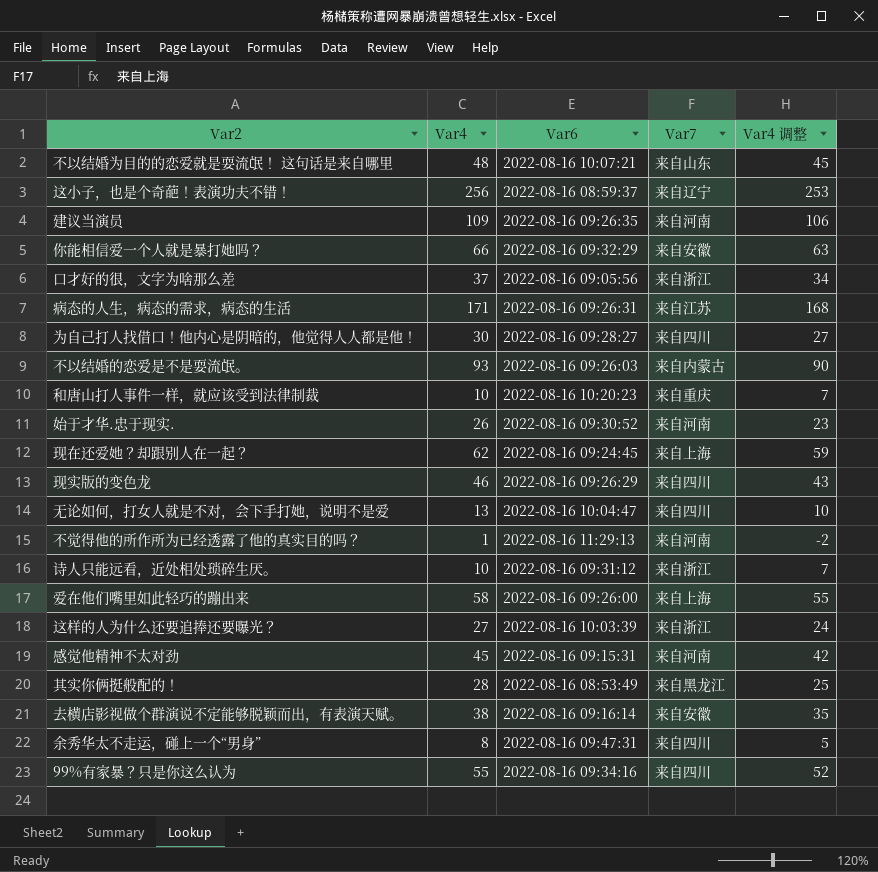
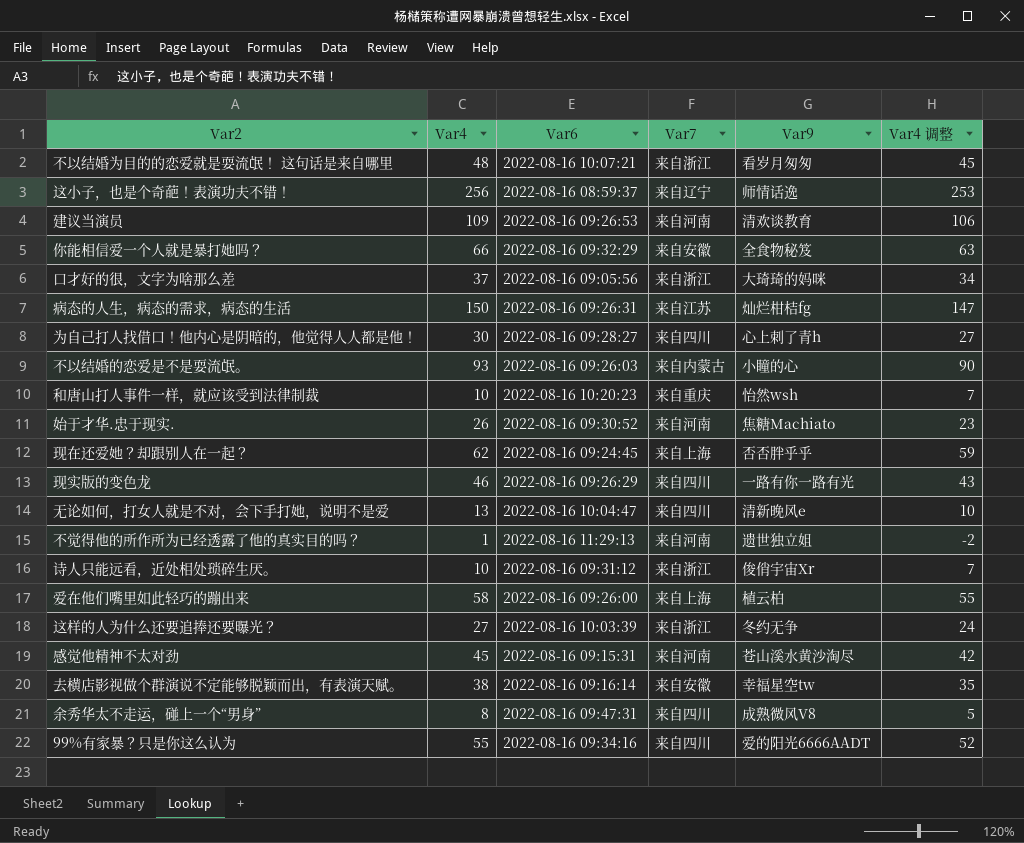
column Var9 | position: none -> 5
row 其实你俩挺般配的！: 28 | 2022-08-16 08:53:49 | 来自黑龙江 | 25 -> none
不以结婚为目的的恋爱就是耍流氓！ 这句话是来自哪里 | Var7: 来自山东 -> 来自浙江
建议当演员 | Var6: 2022-08-16 09:26:35 -> 2022-08-16 09:26:53
病态的人生，病态的需求，病态的生活 | Var4: 171 -> 150
病态的人生，病态的需求，病态的生活 | Var4 调整: 168 -> 147

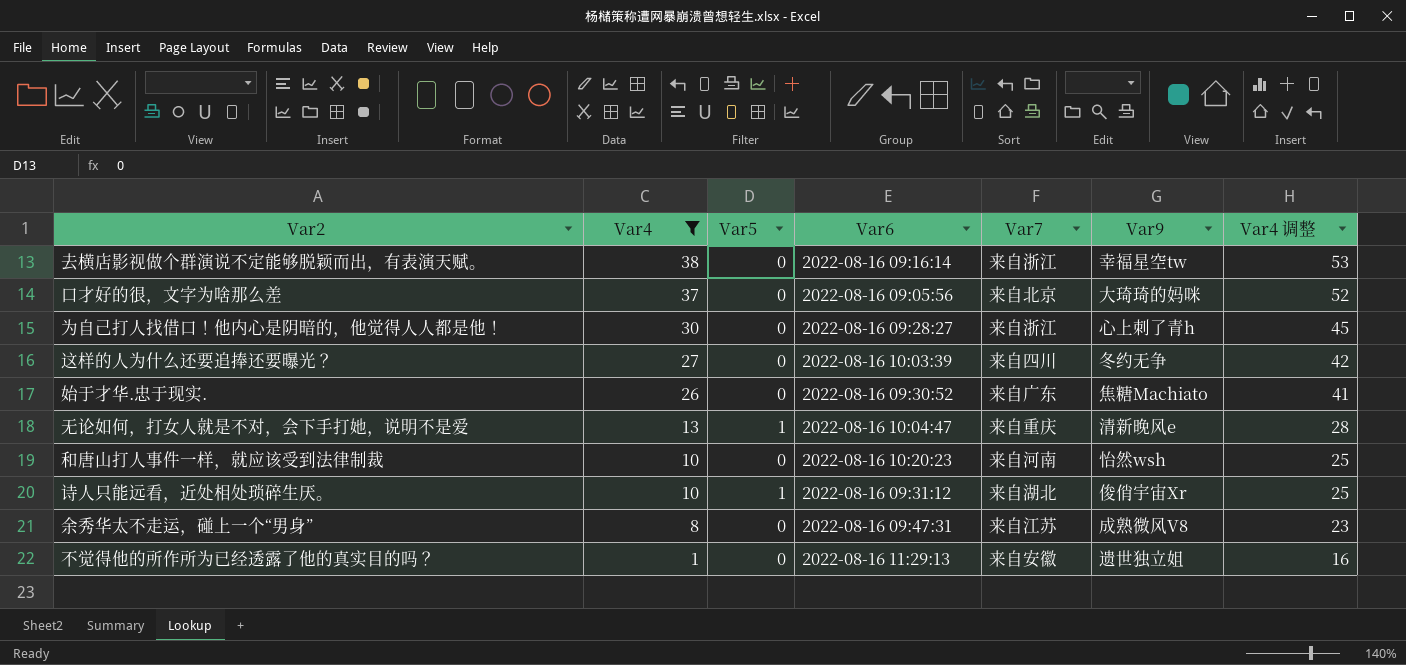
filter: none -> Var4 <= 38
row order: none -> Var4 descending
column Var5 | position: none -> 3
column Var4 调整 | formula: [Var4] - 3 -> [Var4] + 15
去横店影视做个群演说不定能够脱颖而出，有表演天赋。 | Var7: 来自安徽 -> 来自浙江
口才好的很，文字为啥那么差 | Var7: 来自浙江 -> 来自北京
为自己打人找借口！他内心是阴暗的，他觉得人人都是他！ | Var7: 来自四川 -> 来自浙江
这样的人为什么还要追捧还要曝光？ | Var7: 来自浙江 -> 来自四川
始于才华.忠于现实. | Var7: 来自河南 -> 来自广东
无论如何，打女人就是不对，会下手打她，说明不是爱 | Var7: 来自四川 -> 来自重庆
和唐山打人事件一样，就应该受到法律制裁 | Var7: 来自重庆 -> 来自河南
诗人只能远看，近处相处琐碎生厌。 | Var7: 来自浙江 -> 来自湖北
余秀华太不走运，碰上一个“男身” | Var7: 来自四川 -> 来自江苏
不觉得他的所作所为已经透露了他的真实目的吗？ | Var7: 来自河南 -> 来自安徽

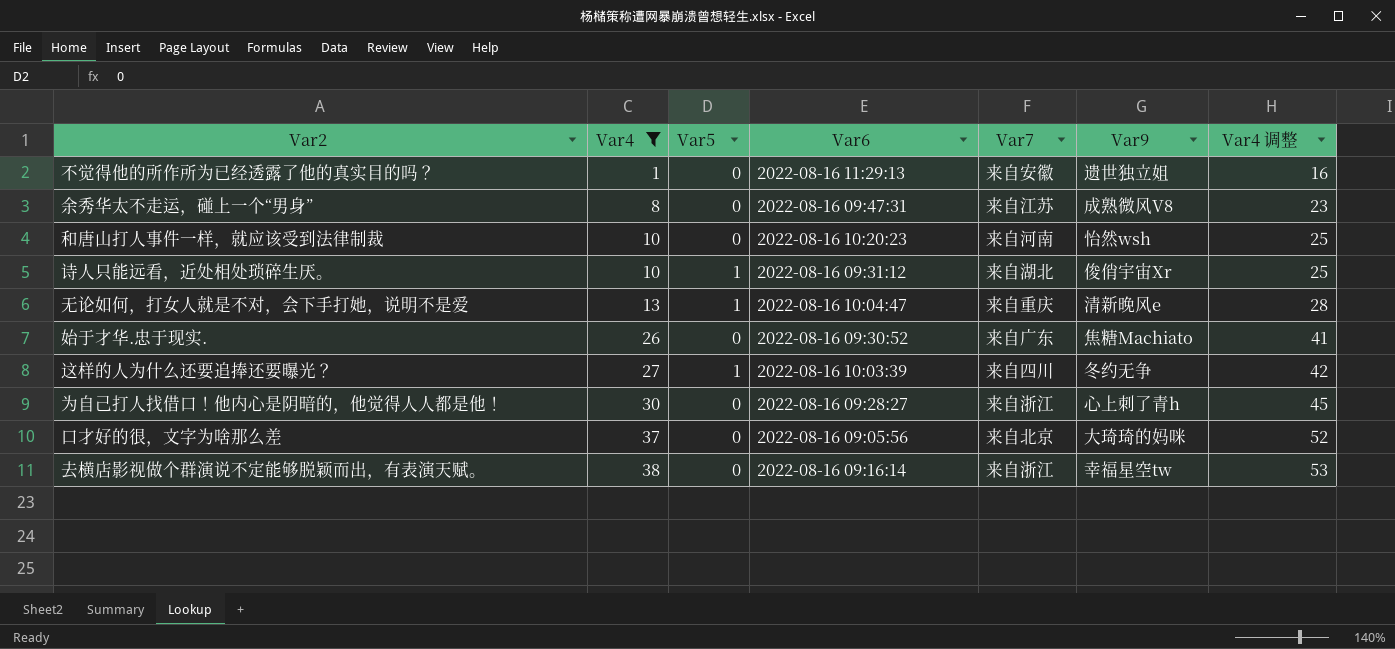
row order: Var4 descending -> Var4 ascending
这样的人为什么还要追捧还要曝光？ | Var5: 0 -> 1

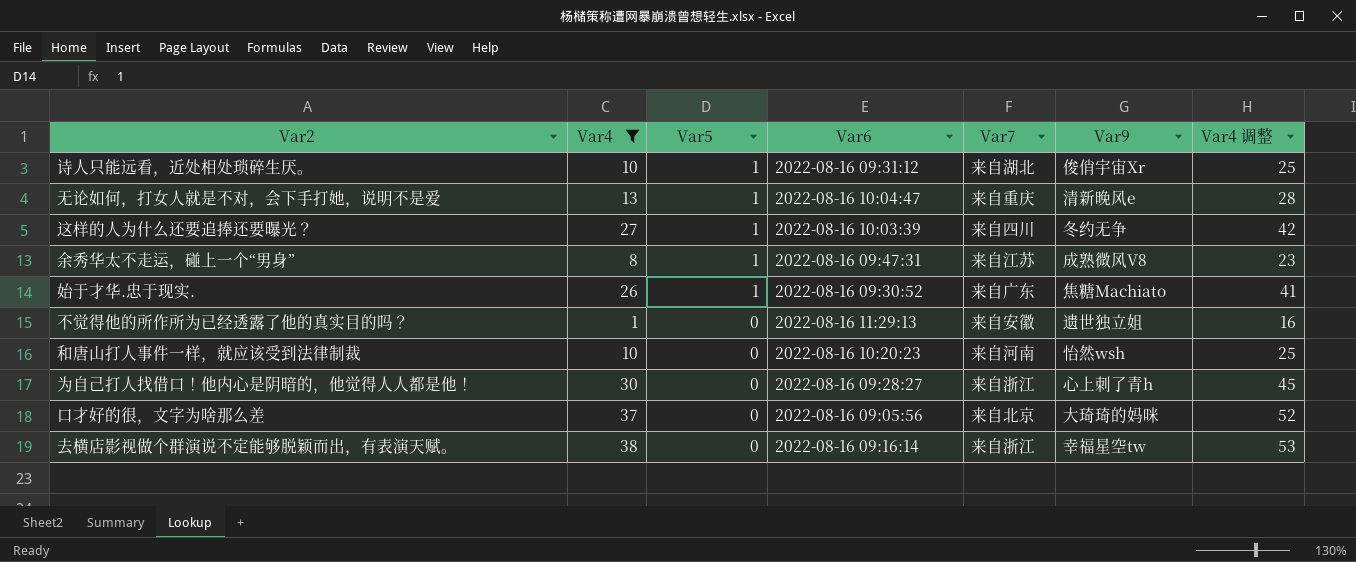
row order: Var4 ascending -> Var5 descending
余秀华太不走运，碰上一个“男身” | Var5: 0 -> 1
始于才华.忠于现实. | Var5: 0 -> 1

